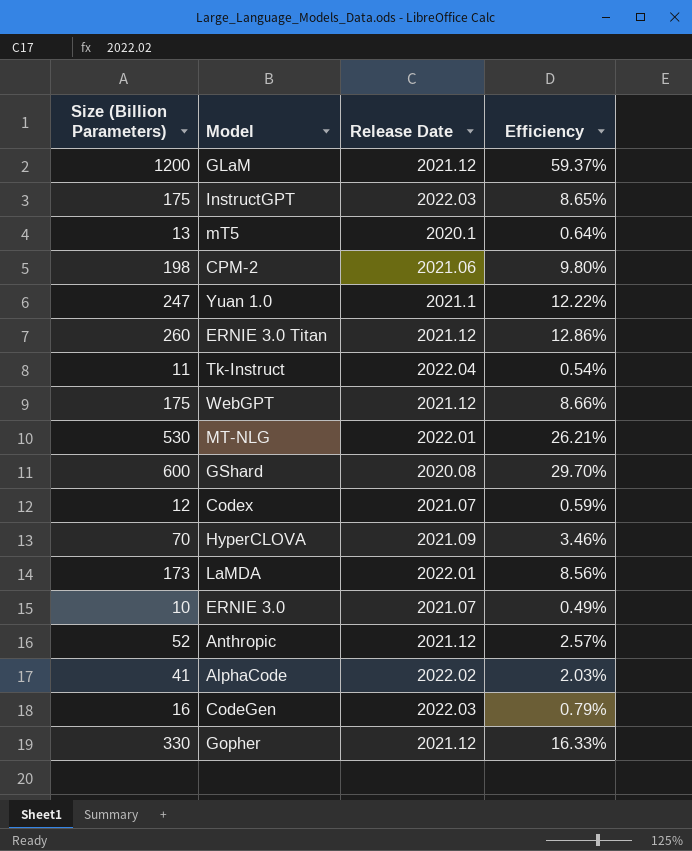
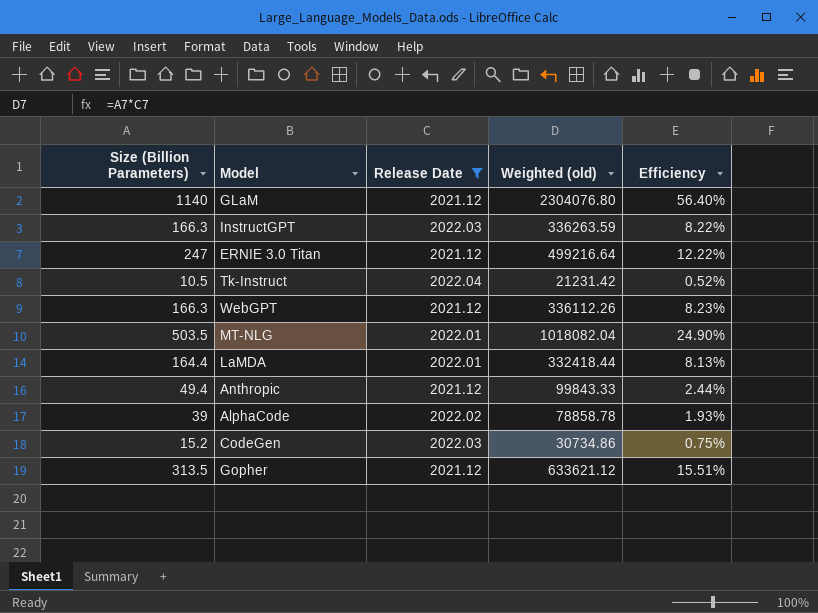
filter: none -> Release Date >= 2021.12
column Weighted (old) | formula: none -> [Size (Billion Parameters)] * [Release Date]
GLaM | Size (Billion Parameters): 1200 -> 1140
GLaM | Efficiency: 59.37% -> 56.40%
InstructGPT | Size (Billion Parameters): 175 -> 166.3
InstructGPT | Efficiency: 8.65% -> 8.22%
ERNIE 3.0 Titan | Size (Billion Parameters): 260 -> 247
ERNIE 3.0 Titan | Efficiency: 12.86% -> 12.22%
Tk-Instruct | Size (Billion Parameters): 11 -> 10.5
Tk-Instruct | Efficiency: 0.54% -> 0.52%
WebGPT | Size (Billion Parameters): 175 -> 166.3
WebGPT | Efficiency: 8.66% -> 8.23%
MT-NLG | Size (Billion Parameters): 530 -> 503.5
MT-NLG | Efficiency: 26.21% -> 24.90%
LaMDA | Size (Billion Parameters): 173 -> 164.4
LaMDA | Efficiency: 8.56% -> 8.13%
Anthropic | Size (Billion Parameters): 52 -> 49.4
Anthropic | Efficiency: 2.57% -> 2.44%
AlphaCode | Size (Billion Parameters): 41 -> 39
AlphaCode | Efficiency: 2.03% -> 1.93%
CodeGen | Size (Billion Parameters): 16 -> 15.2
CodeGen | Efficiency: 0.79% -> 0.75%
Gopher | Size (Billion Parameters): 330 -> 313.5
Gopher | Efficiency: 16.33% -> 15.51%

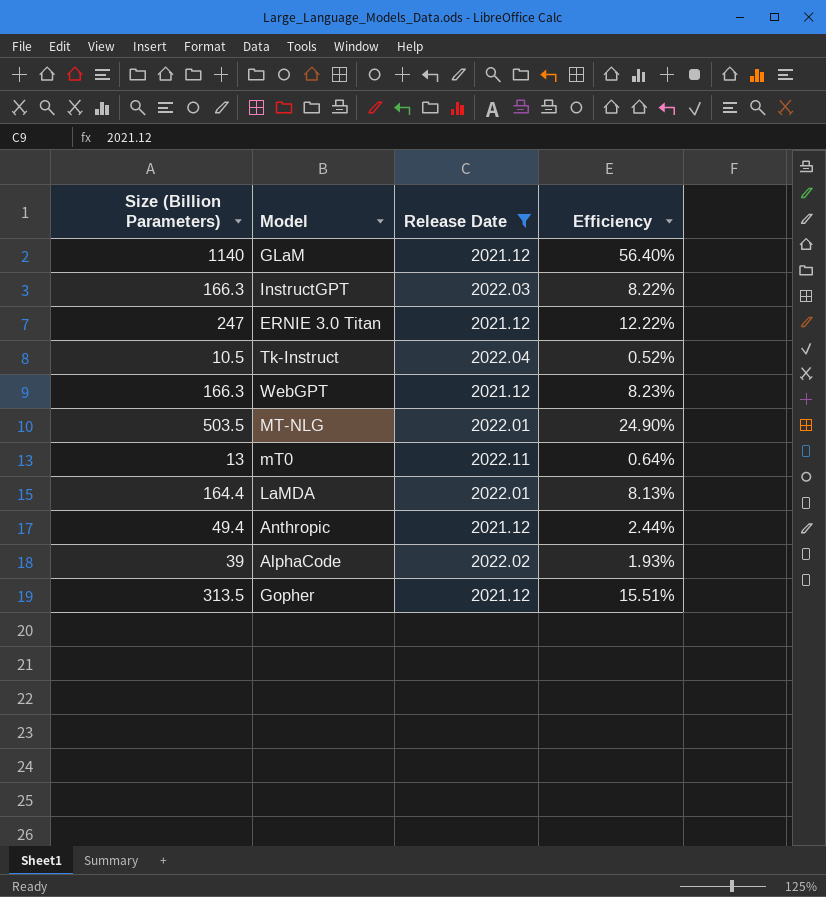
column Weighted (old) | formula: [Size (Billion Parameters)] * [Release Date] -> none
row CodeGen: 15.2 | 2022.03 | 30734.86 | 0.75% -> none
row mT0: none -> 13 | 2022.11 | 0.64%

